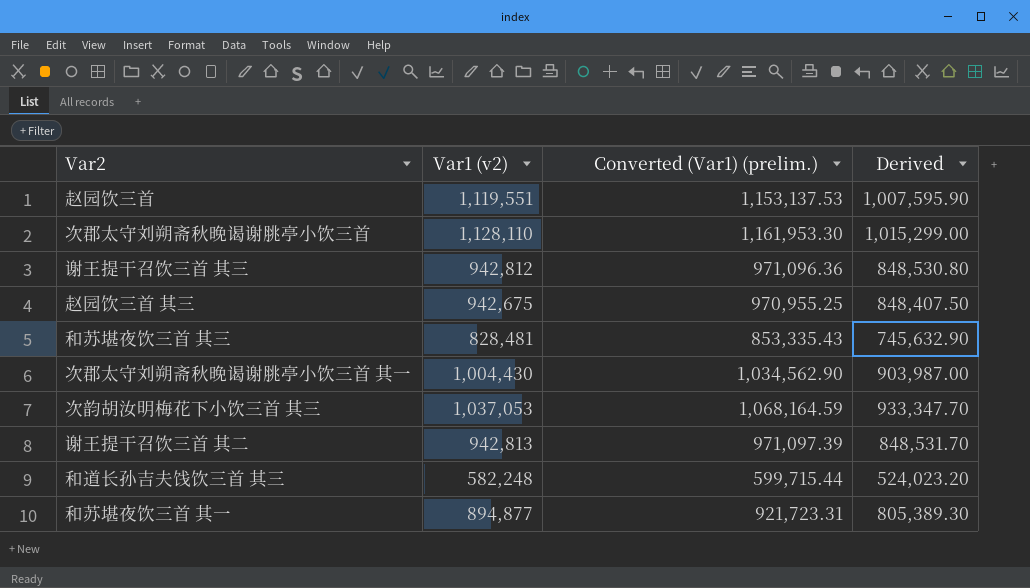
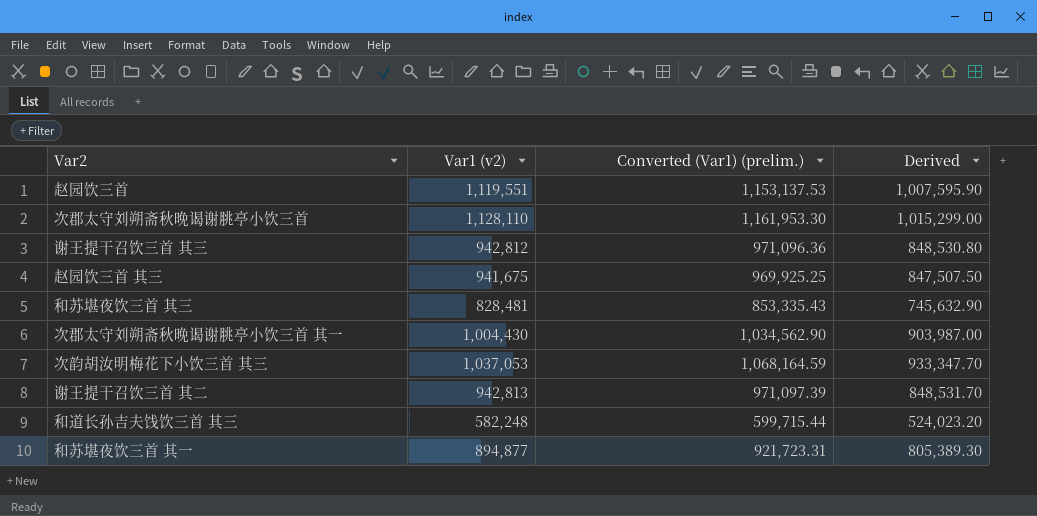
赵园饮三首 其三 | Var1 (v2): 942,675 -> 941,675
赵园饮三首 其三 | Converted (Var1) (prelim.): 970,955.25 -> 969,925.25
赵园饮三首 其三 | Derived: 848,407.50 -> 847,507.50

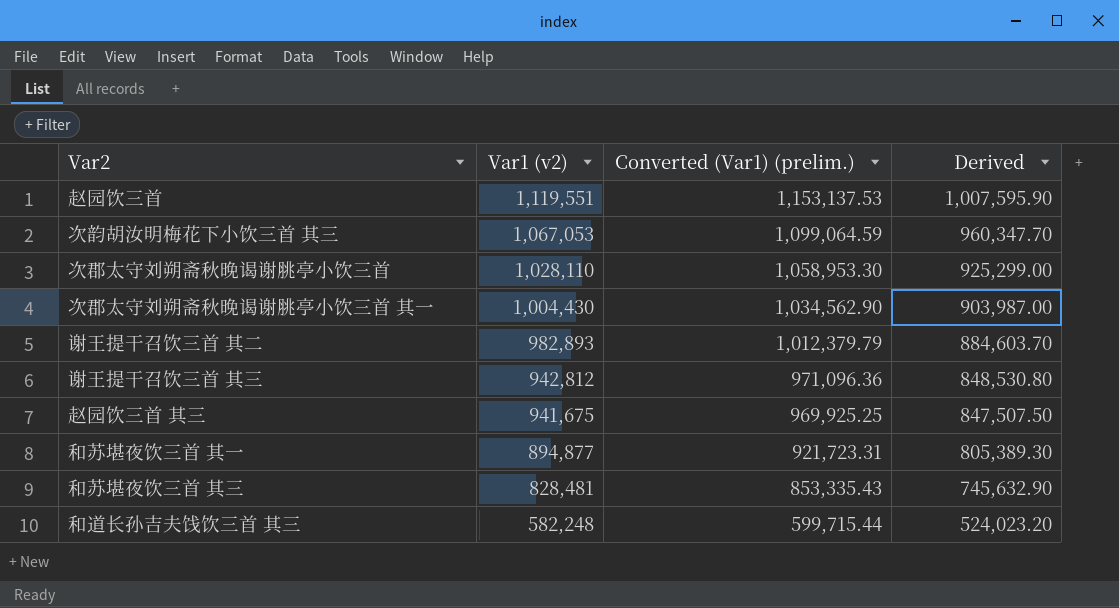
row order: none -> Var1 (v2) descending
次韵胡汝明梅花下小饮三首 其三 | Var1 (v2): 1,037,053 -> 1,067,053
次韵胡汝明梅花下小饮三首 其三 | Converted (Var1) (prelim.): 1,068,164.59 -> 1,099,064.59
次韵胡汝明梅花下小饮三首 其三 | Derived: 933,347.70 -> 960,347.70
次郡太守刘朔斋秋晚谒谢脁亭小饮三首 | Var1 (v2): 1,128,110 -> 1,028,110
次郡太守刘朔斋秋晚谒谢脁亭小饮三首 | Converted (Var1) (prelim.): 1,161,953.30 -> 1,058,953.30
次郡太守刘朔斋秋晚谒谢脁亭小饮三首 | Derived: 1,015,299.00 -> 925,299.00
谢王提干召饮三首 其二 | Var1 (v2): 942,813 -> 982,893
谢王提干召饮三首 其二 | Converted (Var1) (prelim.): 971,097.39 -> 1,012,379.79
谢王提干召饮三首 其二 | Derived: 848,531.70 -> 884,603.70

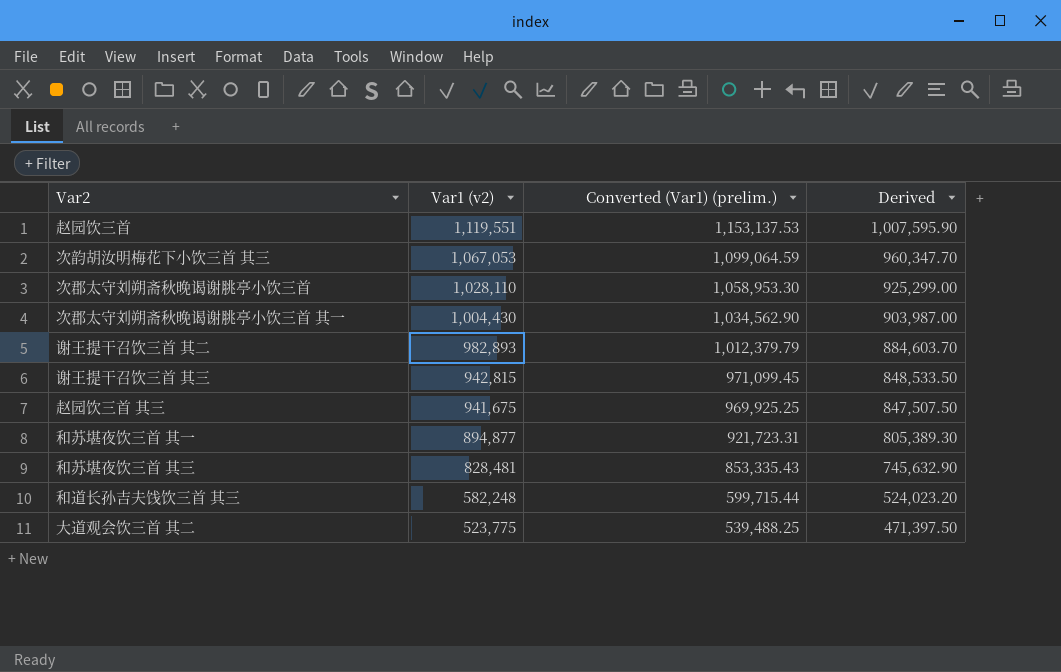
谢王提干召饮三首 其三 | Var1 (v2): 942,812 -> 942,815
谢王提干召饮三首 其三 | Converted (Var1) (prelim.): 971,096.36 -> 971,099.45
谢王提干召饮三首 其三 | Derived: 848,530.80 -> 848,533.50
row 大道观会饮三首 其二: none -> 523,775 | 539,488.25 | 471,397.50

